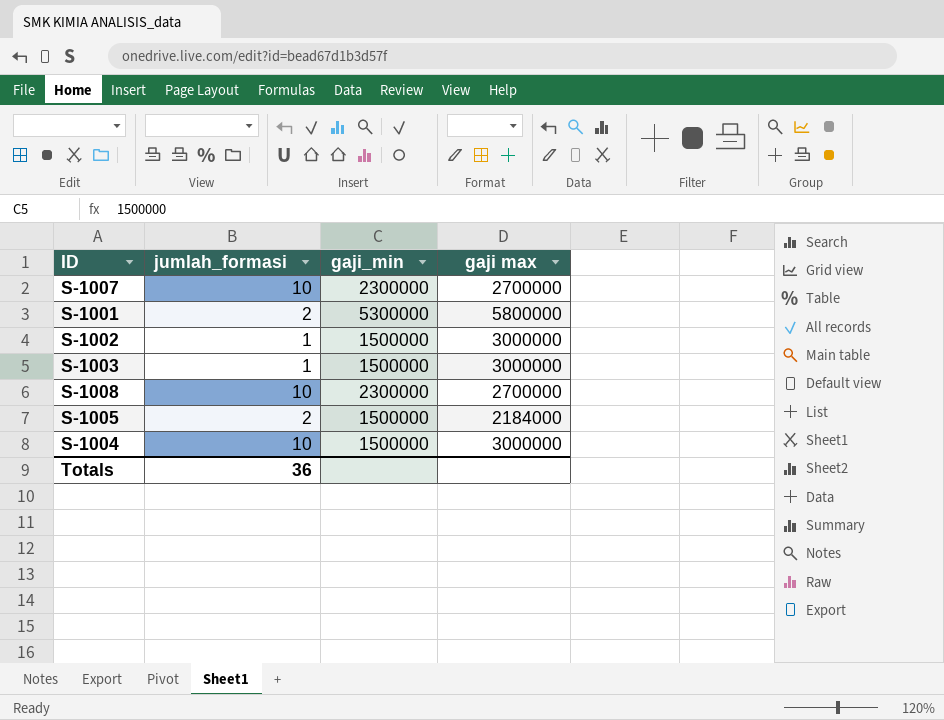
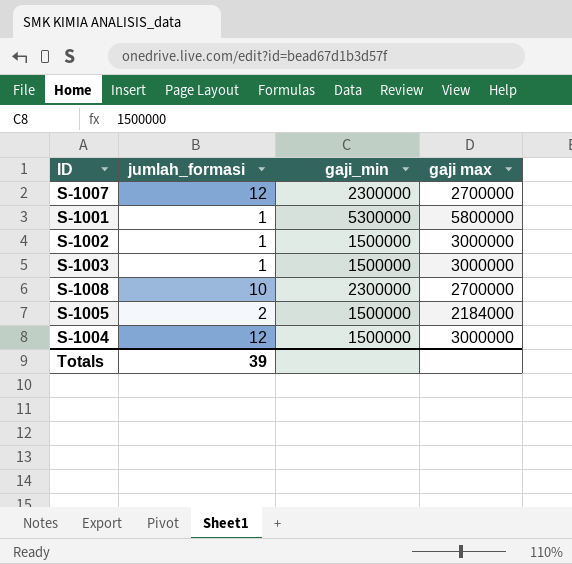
S-1007 | jumlah_formasi: 10 -> 12
S-1001 | jumlah_formasi: 2 -> 1
S-1004 | jumlah_formasi: 10 -> 12
Totals | jumlah_formasi: 36 -> 39

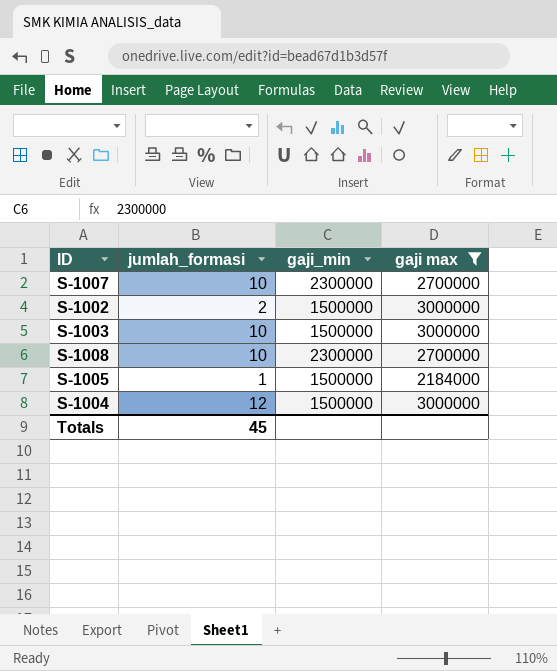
filter: none -> gaji max != 5800000
S-1007 | jumlah_formasi: 12 -> 10
S-1002 | jumlah_formasi: 1 -> 2
S-1003 | jumlah_formasi: 1 -> 10
S-1005 | jumlah_formasi: 2 -> 1
Totals | jumlah_formasi: 39 -> 45

